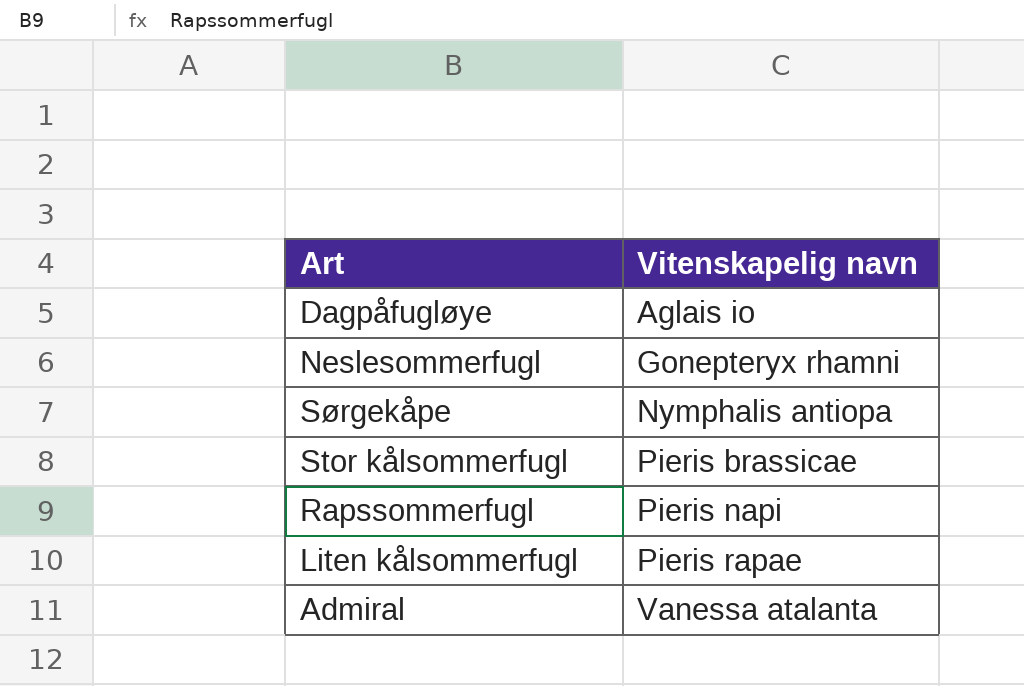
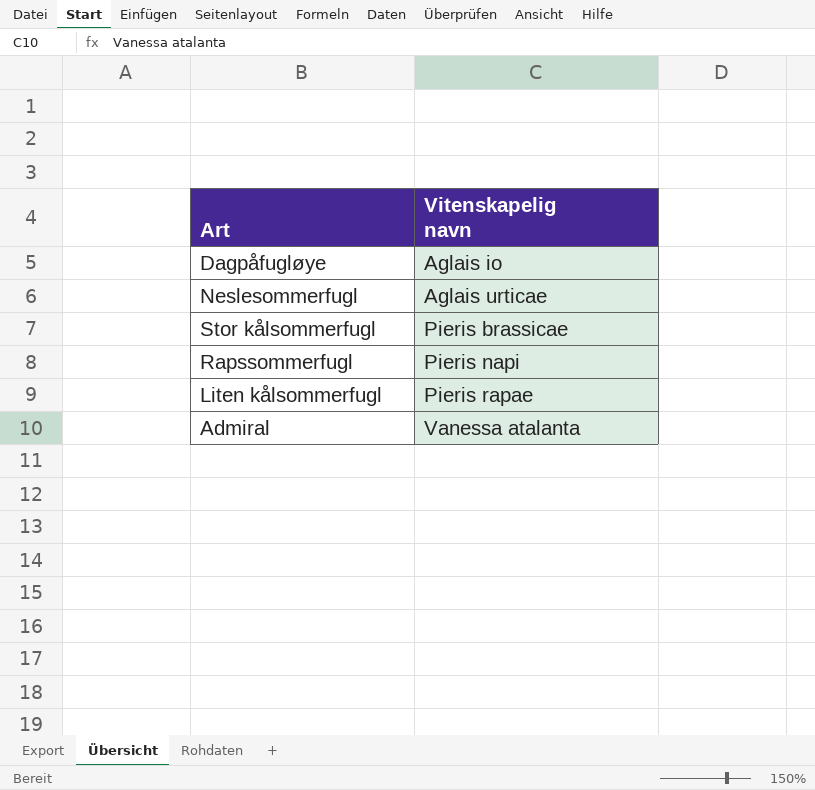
row Sørgekåpe: Nymphalis antiopa -> none
Neslesommerfugl | Vitenskapelig navn: Gonepteryx rhamni -> Aglais urticae

